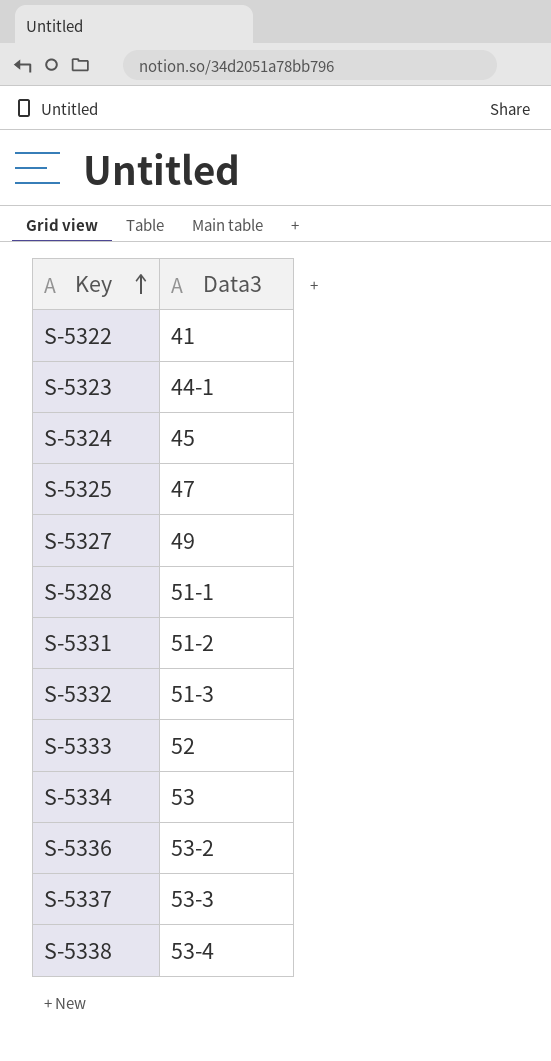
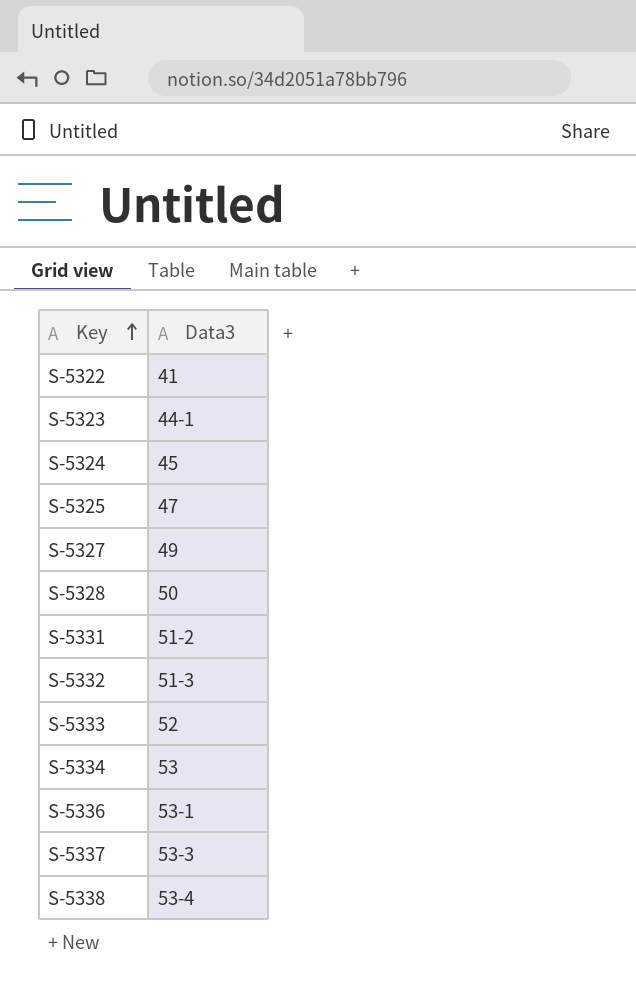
S-5328 | Data3: 51-1 -> 50
S-5336 | Data3: 53-2 -> 53-1

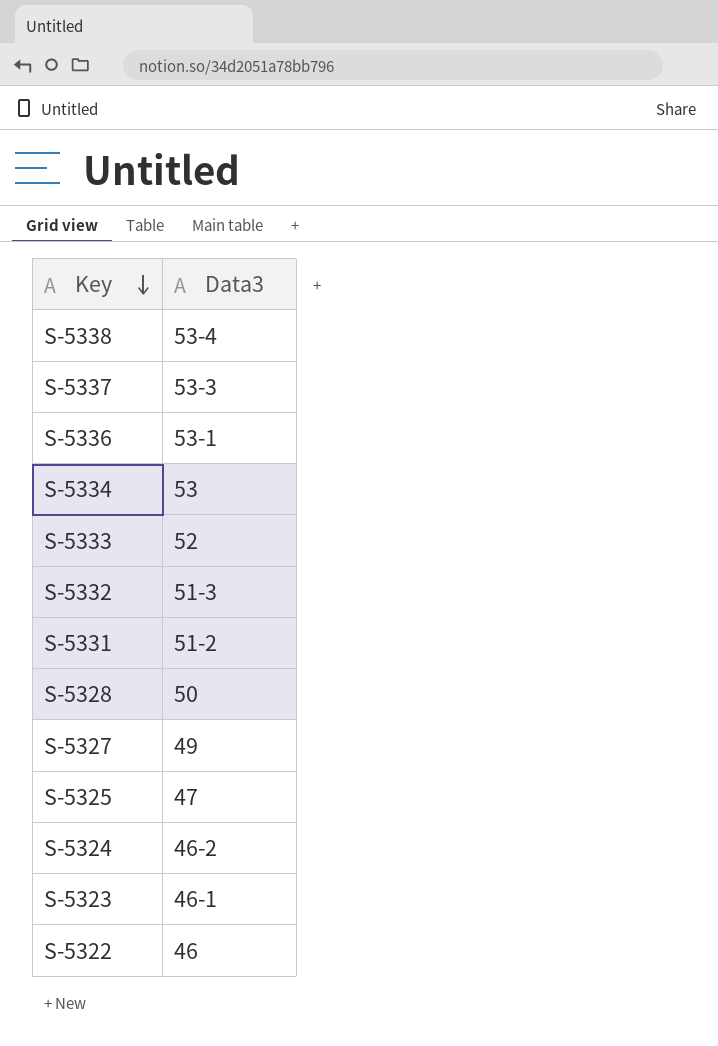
row order: Key ascending -> Key descending
S-5324 | Data3: 45 -> 46-2
S-5323 | Data3: 44-1 -> 46-1
S-5322 | Data3: 41 -> 46

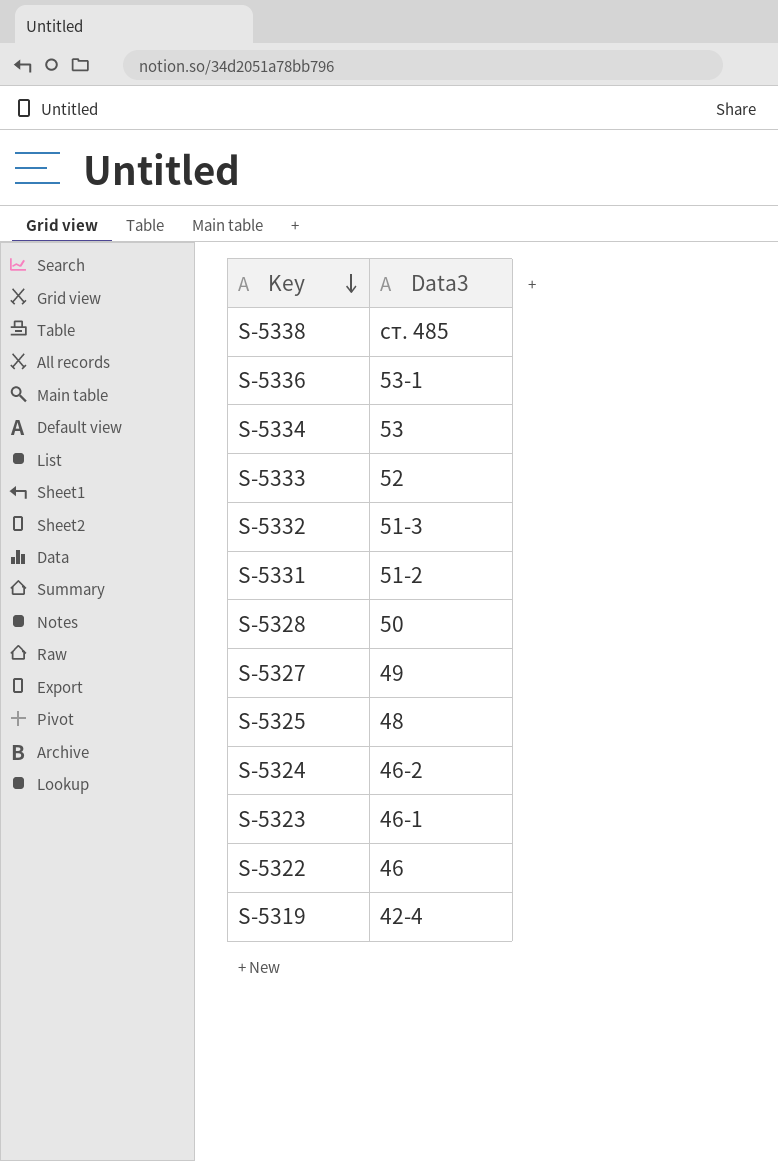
row S-5337: 53-3 -> none
S-5338 | Data3: 53-4 -> ст. 485
S-5325 | Data3: 47 -> 48
row S-5319: none -> 42-4

